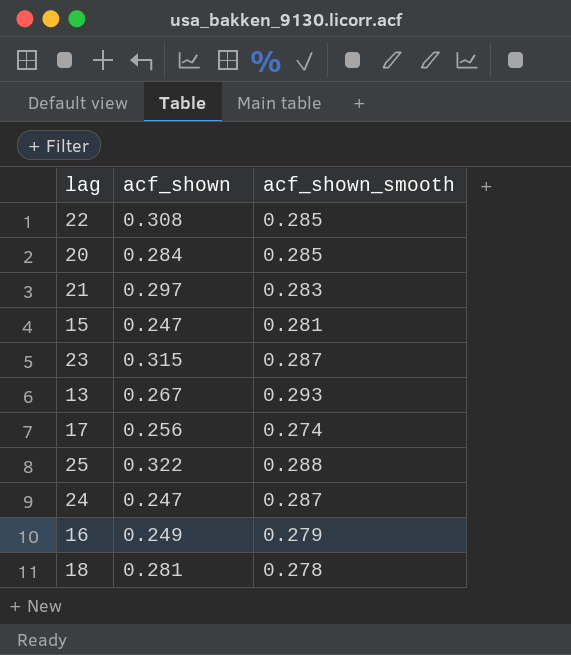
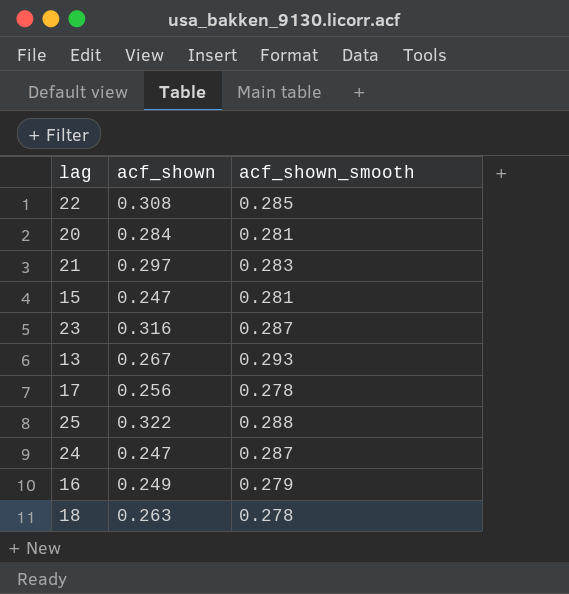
20 | acf_shown_smooth: 0.285 -> 0.281
23 | acf_shown: 0.315 -> 0.316
17 | acf_shown_smooth: 0.274 -> 0.278
18 | acf_shown: 0.281 -> 0.263

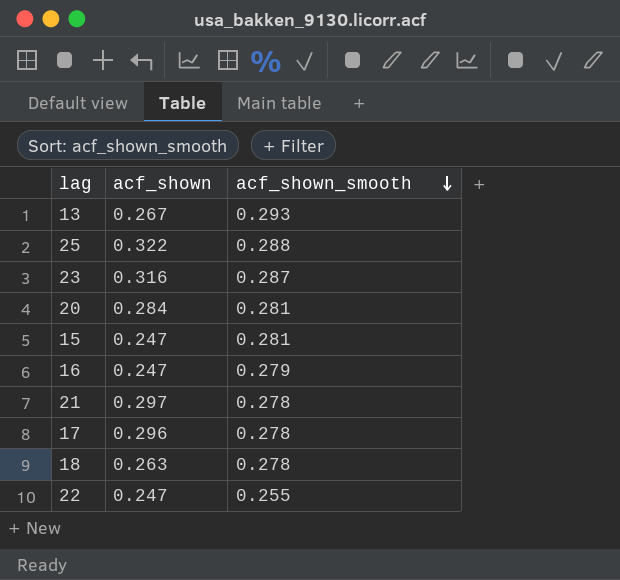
row order: none -> acf_shown_smooth descending
row 24: 0.247 | 0.287 -> none
16 | acf_shown: 0.249 -> 0.247
21 | acf_shown_smooth: 0.283 -> 0.278
17 | acf_shown: 0.256 -> 0.296
22 | acf_shown: 0.308 -> 0.247
22 | acf_shown_smooth: 0.285 -> 0.255

